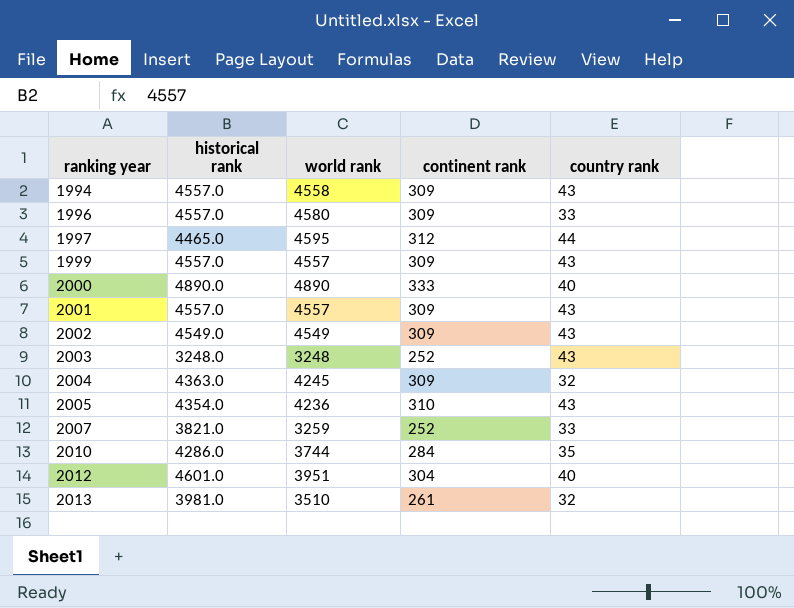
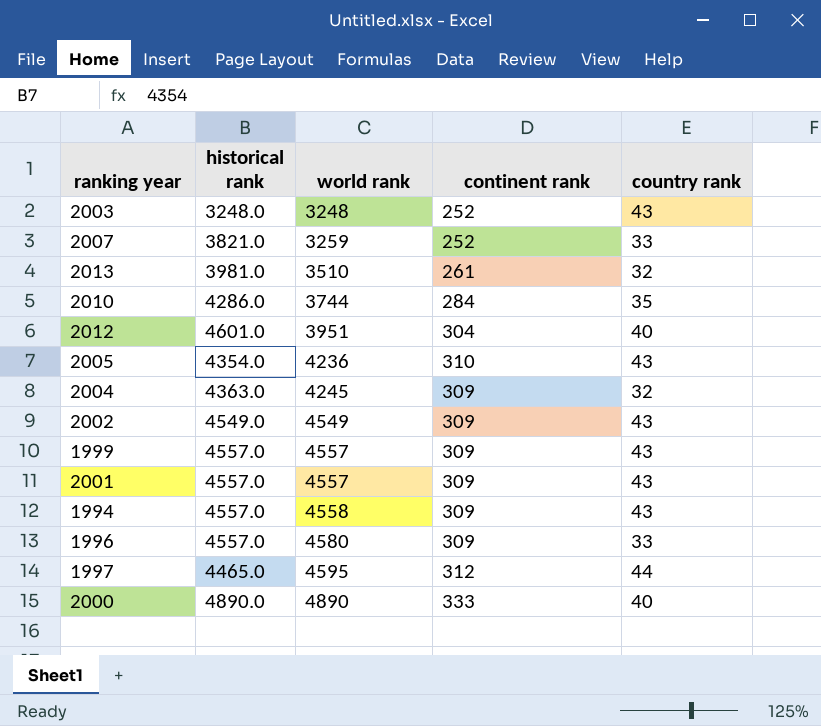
row order: ranking year ascending -> world rank ascending

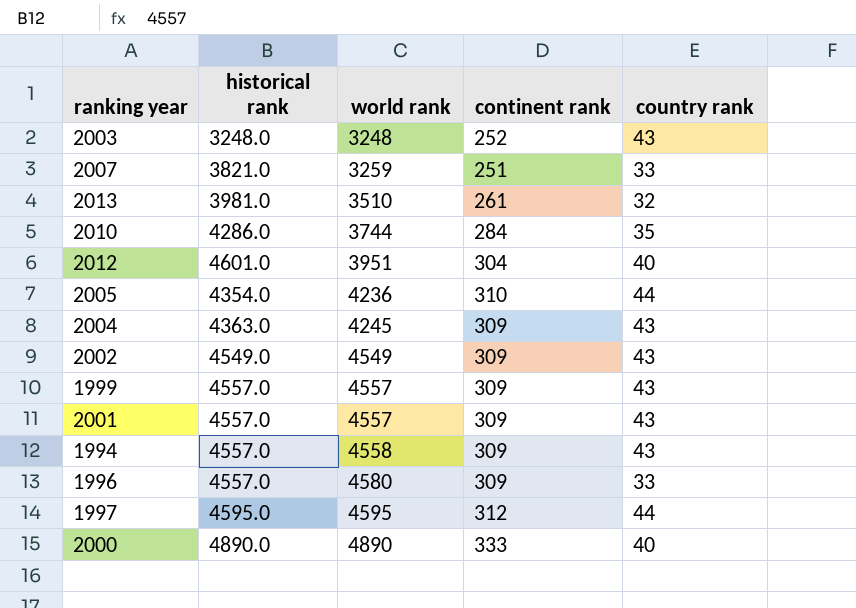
2007 | continent rank: 252 -> 251
2005 | country rank: 43 -> 44
2004 | country rank: 32 -> 43
1997 | historical rank: 4465.0 -> 4595.0

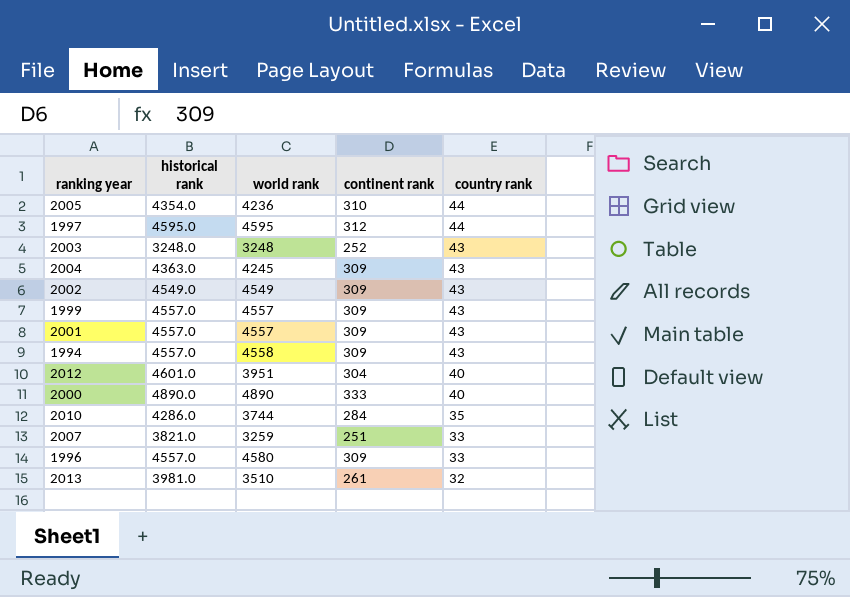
row order: world rank ascending -> country rank descending

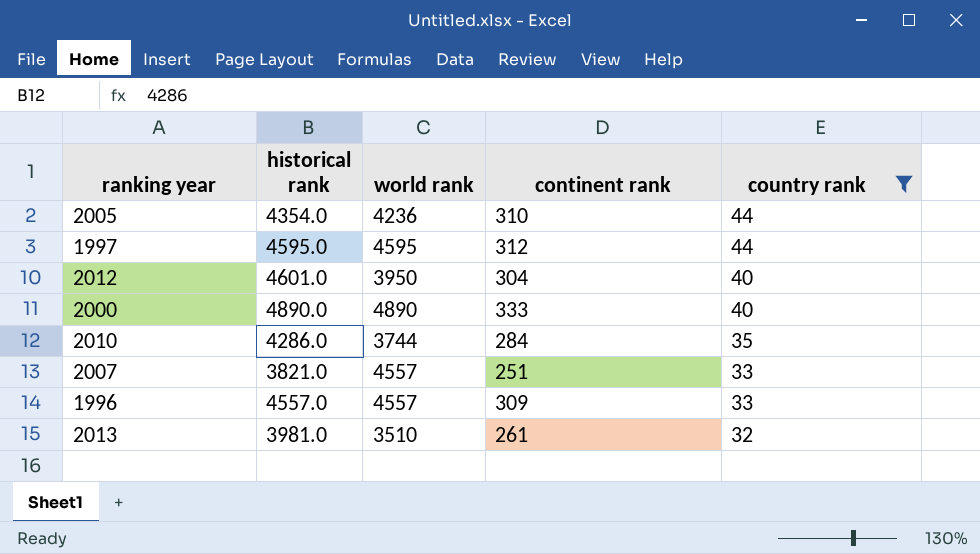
filter: none -> country rank != 43
2012 | world rank: 3951 -> 3950
2007 | world rank: 3259 -> 4557
1996 | world rank: 4580 -> 4557

